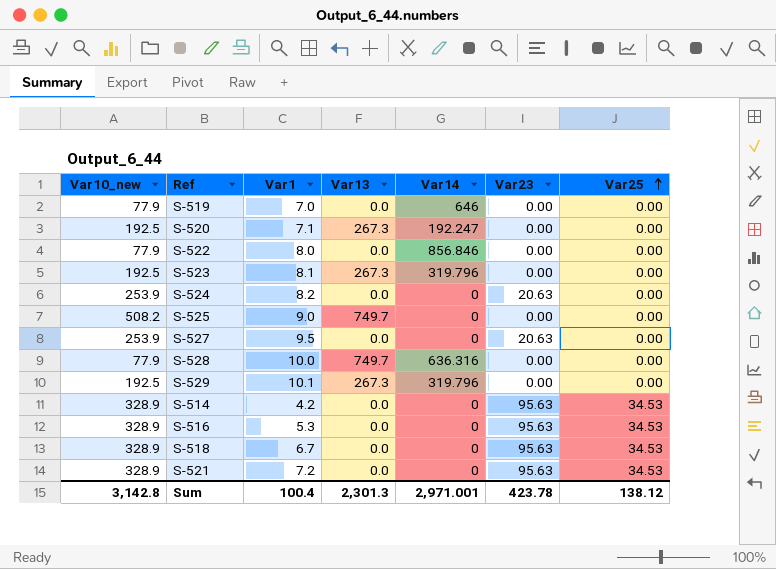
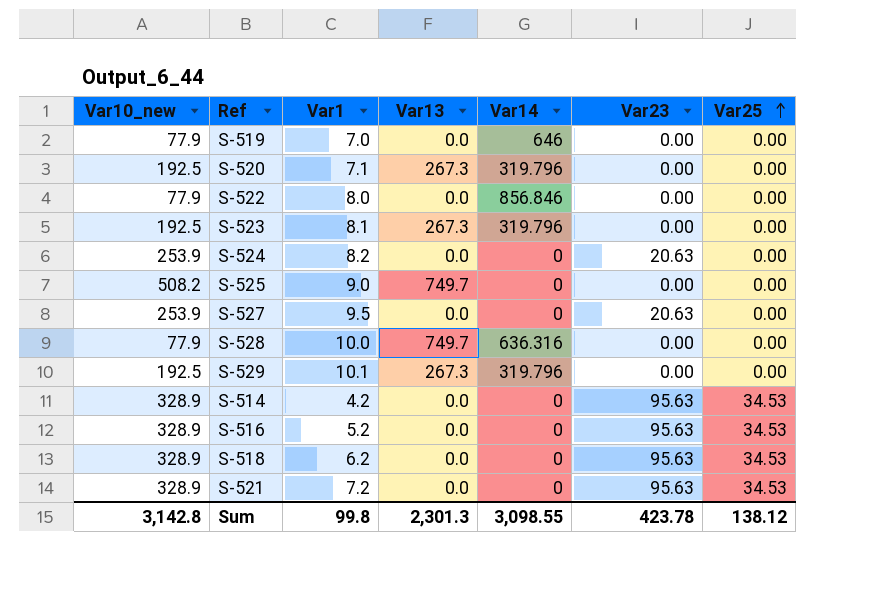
S-520 | Var14: 192.247 -> 319.796
S-516 | Var1: 5.3 -> 5.2
S-518 | Var1: 6.7 -> 6.2
Sum | Var1: 100.4 -> 99.8
Sum | Var14: 2,971.001 -> 3,098.55

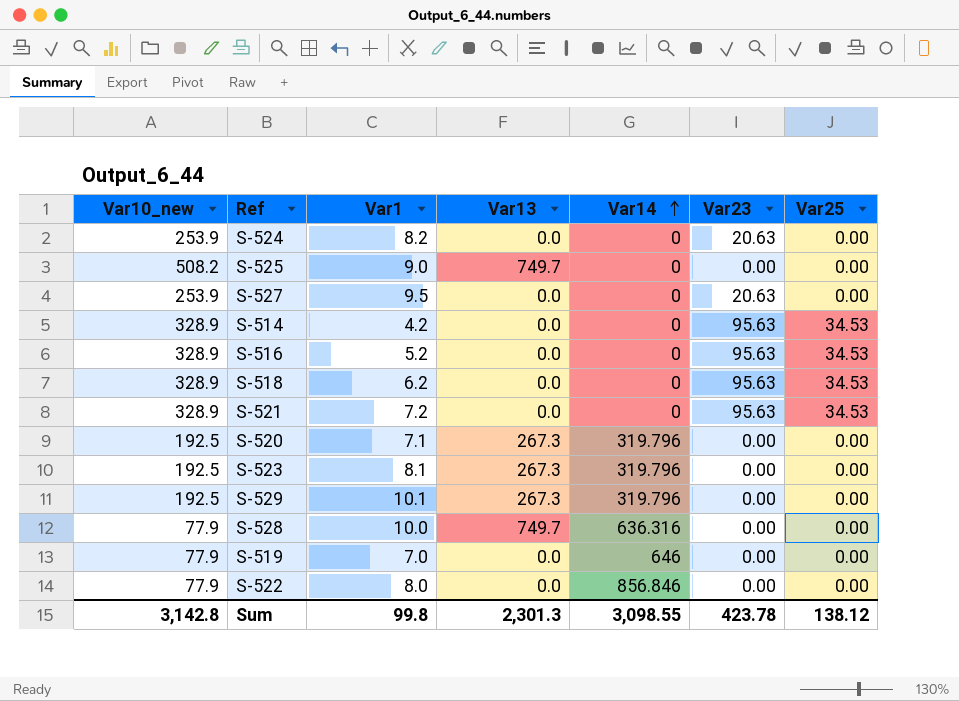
row order: Var25 ascending -> Var14 ascending

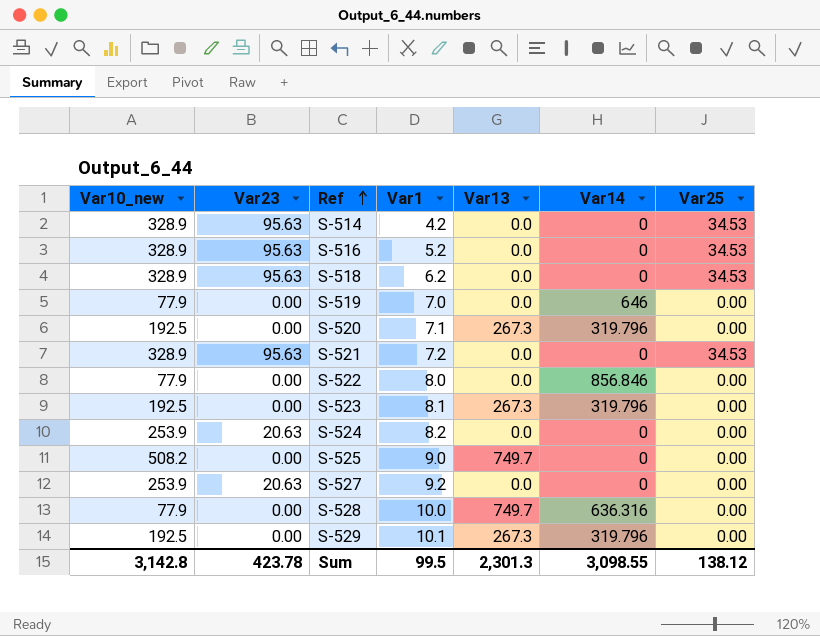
row order: Var14 ascending -> Ref ascending
column Var23 | position: 6 -> 2
S-527 | Var1: 9.5 -> 9.2
Sum | Var1: 99.8 -> 99.5

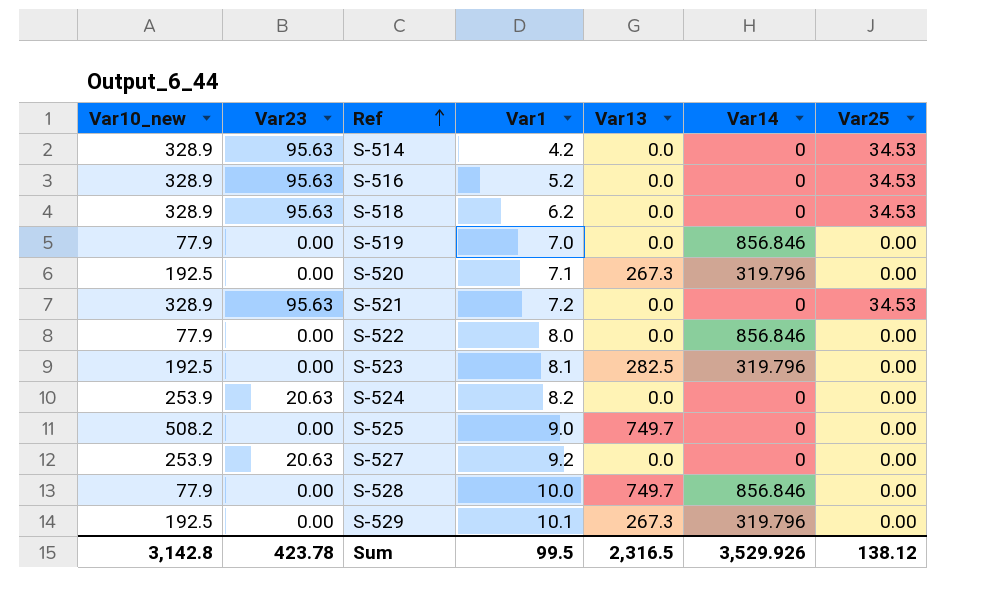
S-519 | Var14: 646 -> 856.846
S-523 | Var13: 267.3 -> 282.5
S-528 | Var14: 636.316 -> 856.846
Sum | Var13: 2,301.3 -> 2,316.5
Sum | Var14: 3,098.55 -> 3,529.926

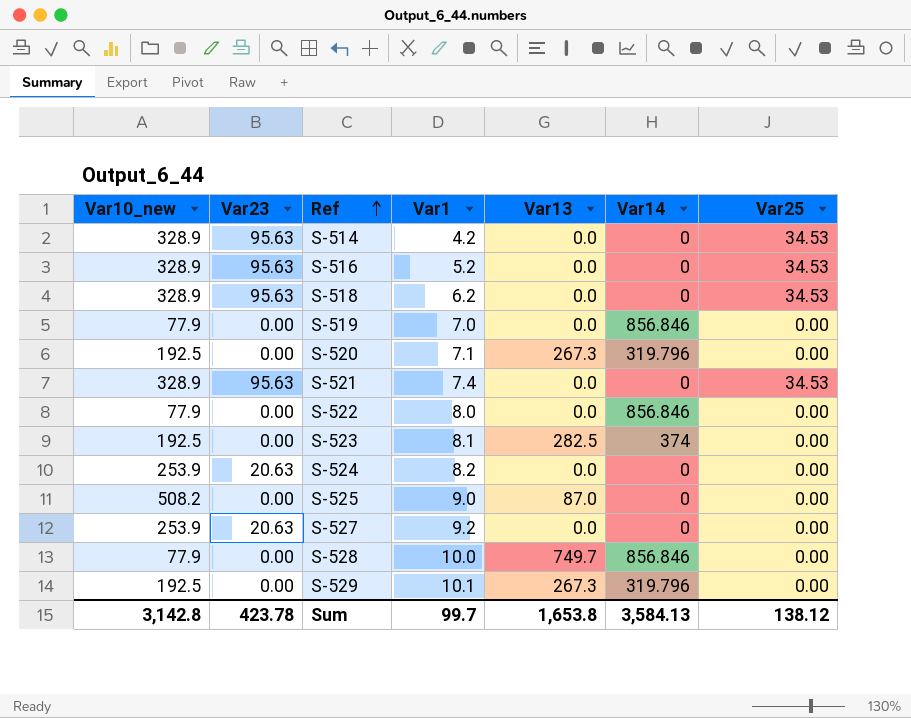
S-521 | Var1: 7.2 -> 7.4
S-523 | Var14: 319.796 -> 374
S-525 | Var13: 749.7 -> 87.0
Sum | Var1: 99.5 -> 99.7
Sum | Var13: 2,316.5 -> 1,653.8
Sum | Var14: 3,529.926 -> 3,584.13

